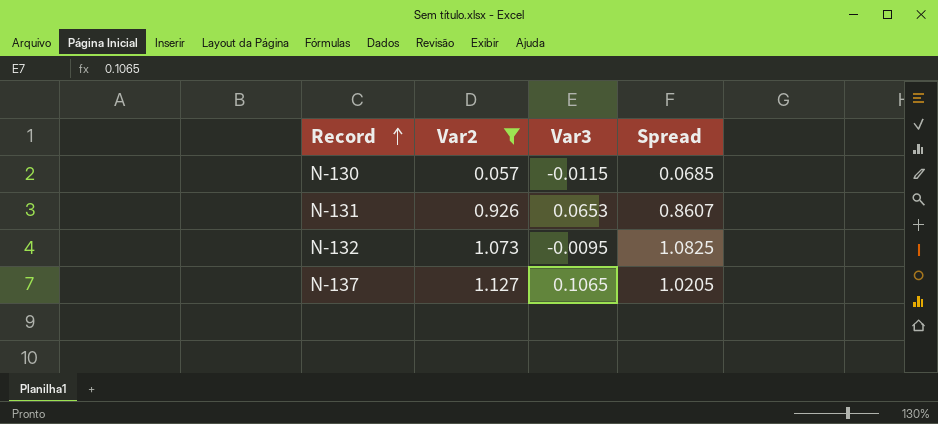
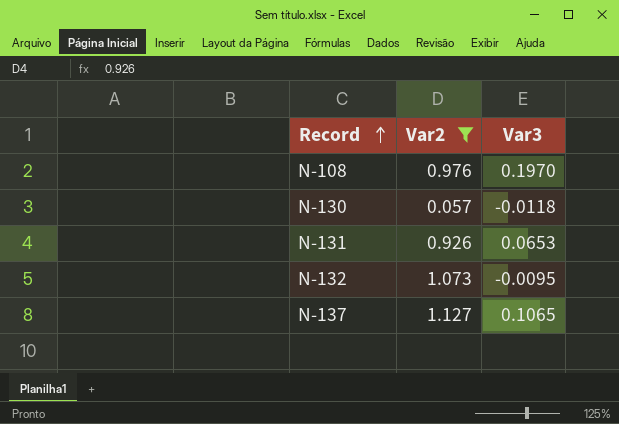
column Spread | formula: [Var2] - [Var3] -> none
row N-108: none -> 0.976 | 0.1970
N-130 | Var3: -0.0115 -> -0.0118

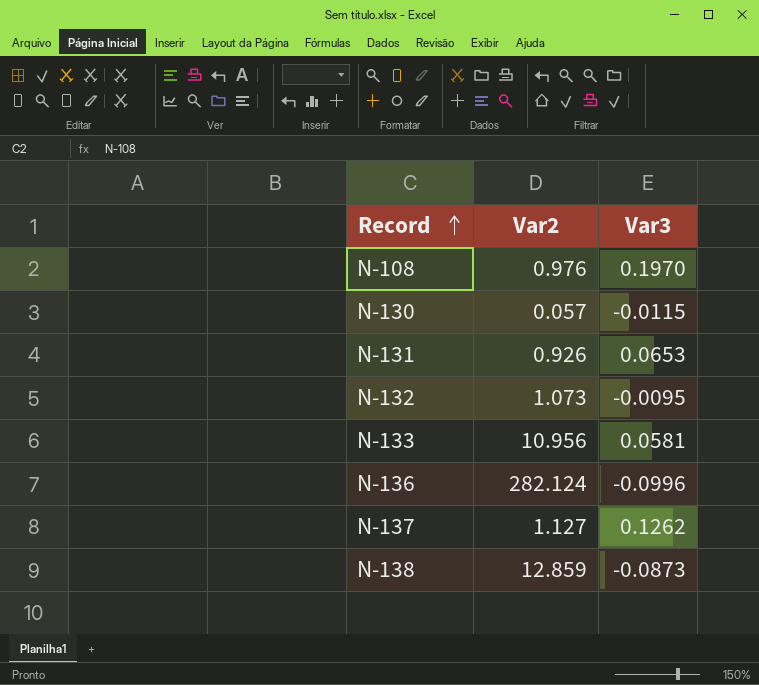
filter: Var2 <= 1.127 -> none
N-130 | Var3: -0.0118 -> -0.0115
N-137 | Var3: 0.1065 -> 0.1262

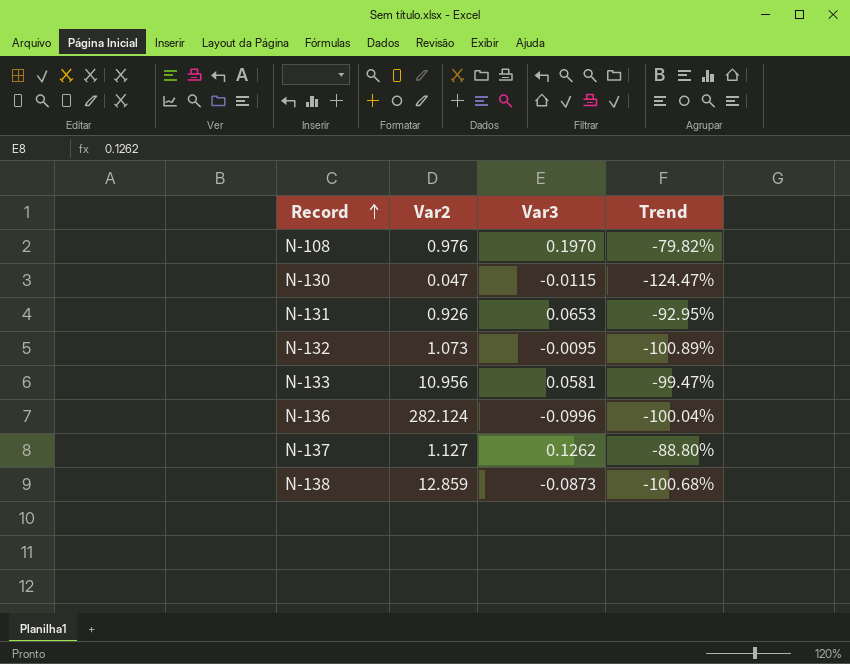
column Trend | formula: none -> ([Var3] - [Var2]) / [Var2]
N-130 | Var2: 0.057 -> 0.047

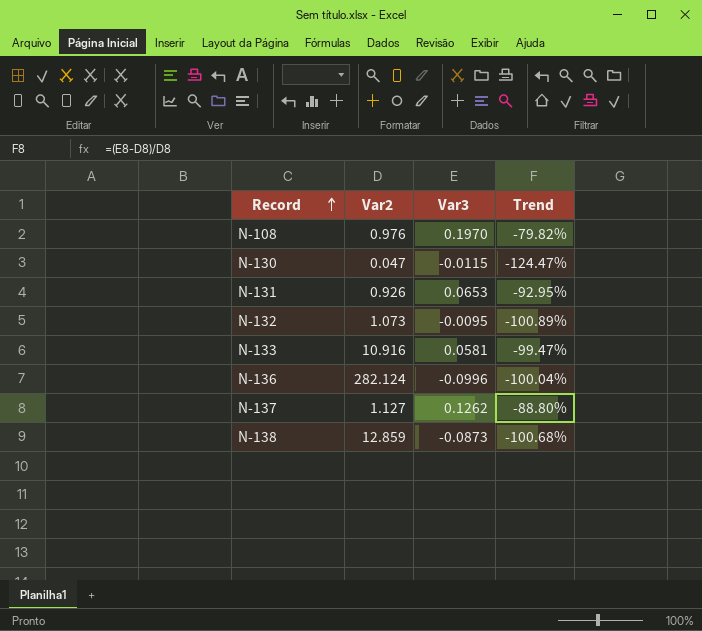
N-133 | Var2: 10.956 -> 10.916

